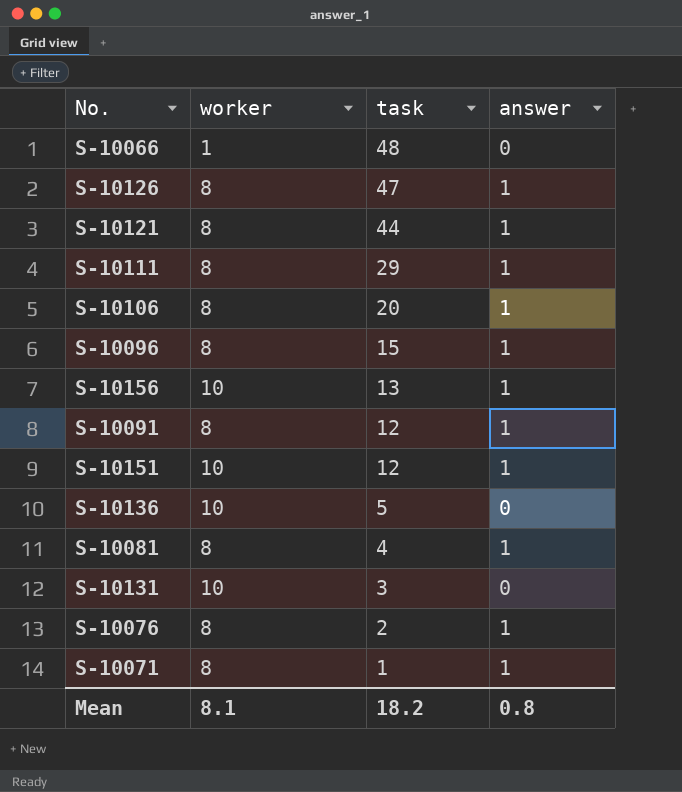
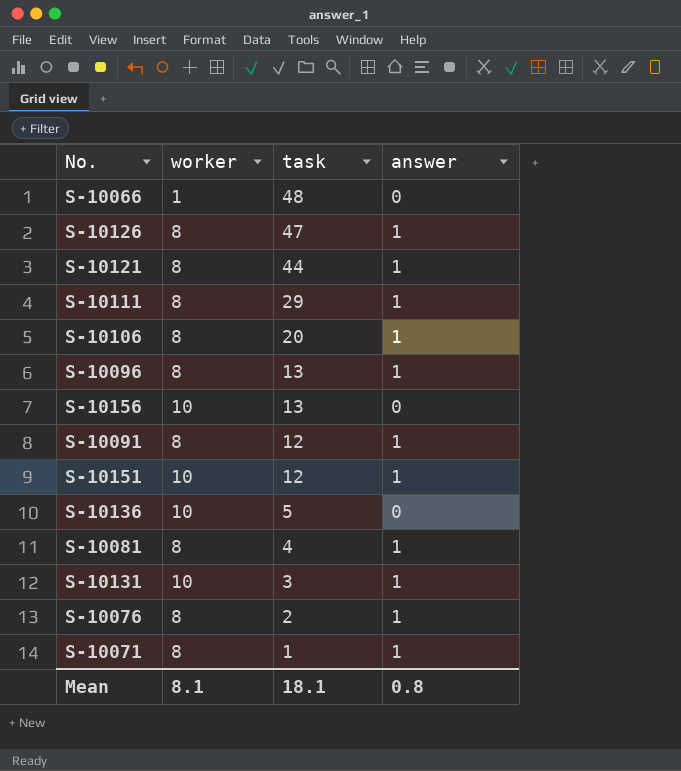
S-10096 | task: 15 -> 13
S-10156 | answer: 1 -> 0
S-10131 | answer: 0 -> 1
Mean | task: 18.2 -> 18.1

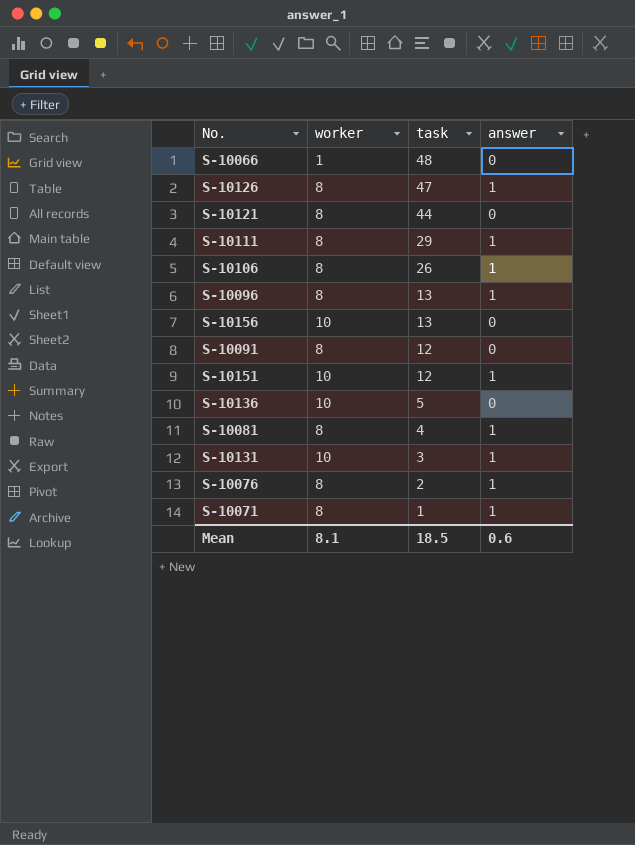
S-10121 | answer: 1 -> 0
S-10106 | task: 20 -> 26
S-10091 | answer: 1 -> 0
Mean | task: 18.1 -> 18.5
Mean | answer: 0.8 -> 0.6

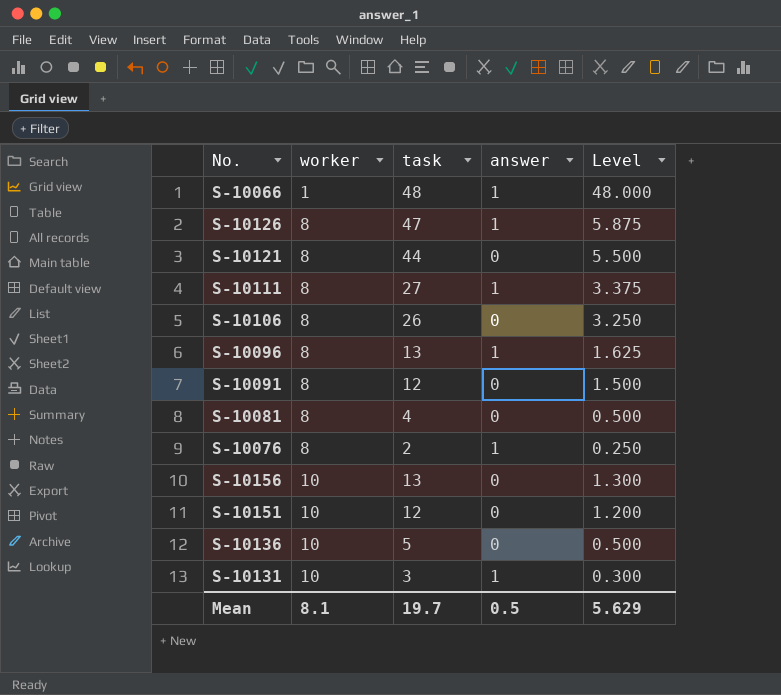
row order: task descending -> worker ascending
column Level | formula: none -> [task] / [worker]
row S-10071: 8 | 1 | 1 -> none
S-10066 | answer: 0 -> 1
S-10111 | task: 29 -> 27
S-10106 | answer: 1 -> 0
S-10081 | answer: 1 -> 0
S-10151 | answer: 1 -> 0
Mean | task: 18.5 -> 19.7
Mean | answer: 0.6 -> 0.5

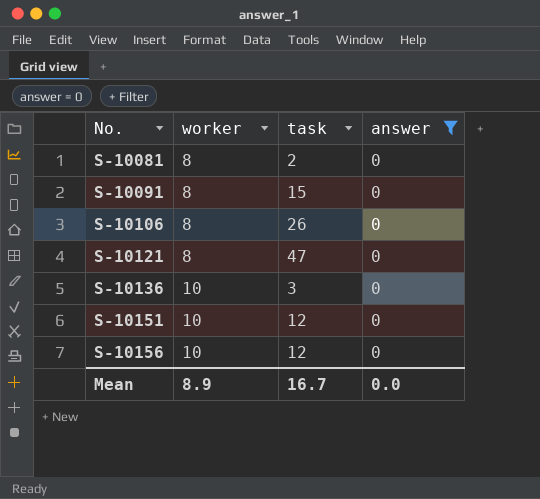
filter: none -> answer = 0
row order: worker ascending -> No. ascending
column Level | formula: [task] / [worker] -> none
S-10081 | task: 4 -> 2
S-10091 | task: 12 -> 15
S-10121 | task: 44 -> 47
S-10136 | task: 5 -> 3
S-10156 | task: 13 -> 12
Mean | worker: 8.1 -> 8.9
Mean | task: 19.7 -> 16.7
Mean | answer: 0.5 -> 0.0

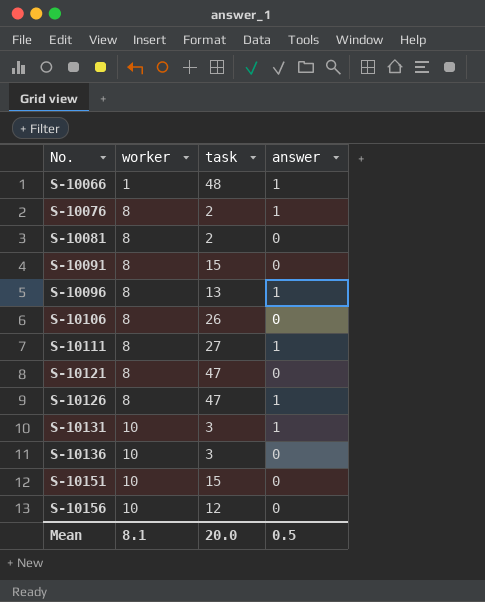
filter: answer = 0 -> none
S-10151 | task: 12 -> 15
Mean | worker: 8.9 -> 8.1
Mean | task: 16.7 -> 20.0
Mean | answer: 0.0 -> 0.5

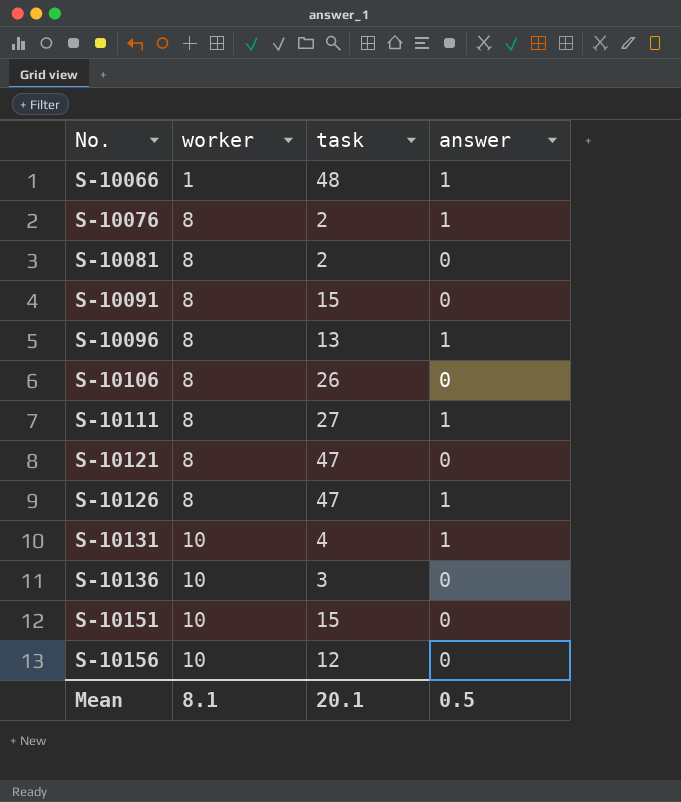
S-10131 | task: 3 -> 4
Mean | task: 20.0 -> 20.1

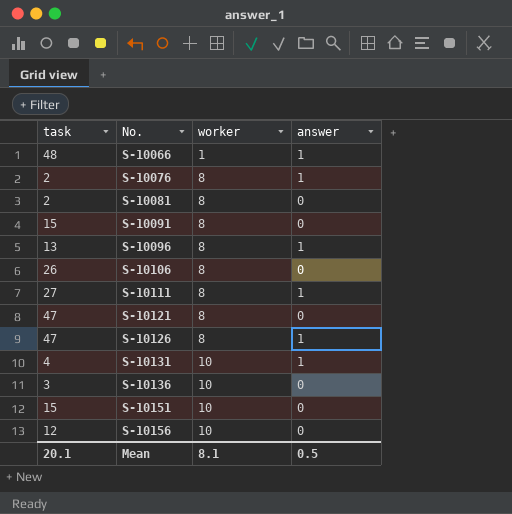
column task | position: 3 -> 1

